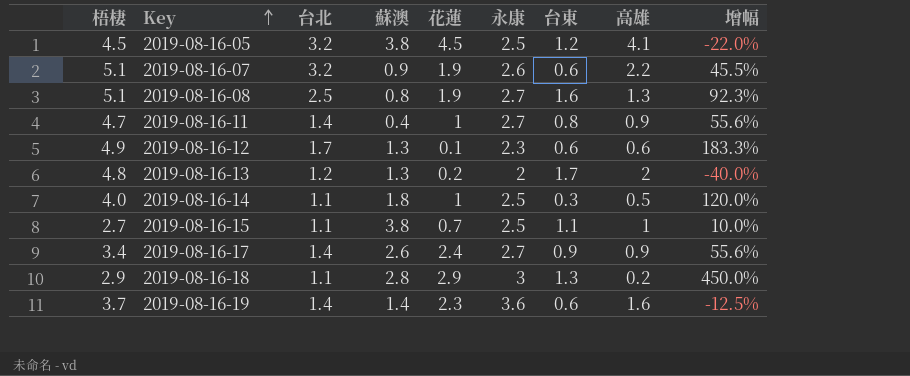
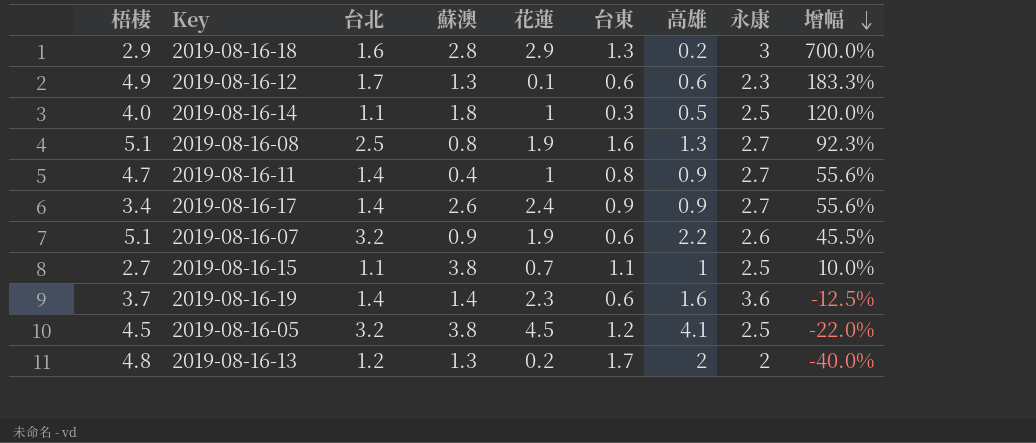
row order: Key ascending -> 增幅 descending
column 永康 | position: 6 -> 8
2019-08-16-18 | 台北: 1.1 -> 1.6
2019-08-16-18 | 增幅: 450.0% -> 700.0%

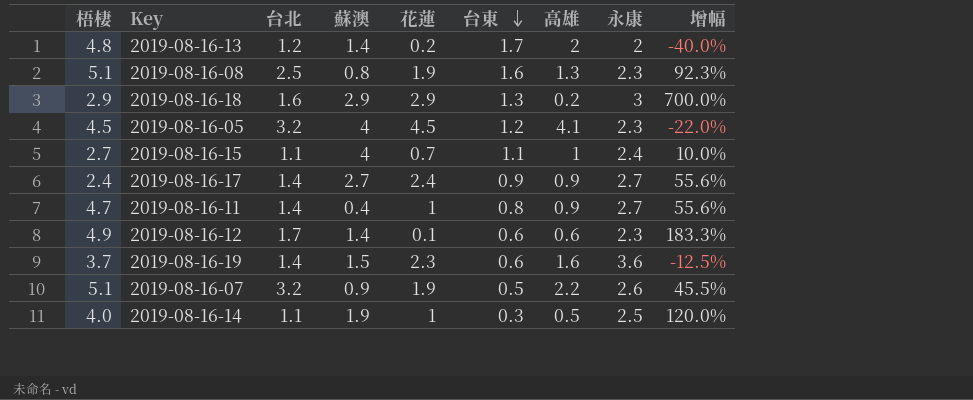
row order: 增幅 descending -> 台東 descending
2019-08-16-13 | 蘇澳: 1.3 -> 1.4
2019-08-16-08 | 永康: 2.7 -> 2.3
2019-08-16-18 | 蘇澳: 2.8 -> 2.9
2019-08-16-05 | 蘇澳: 3.8 -> 4
2019-08-16-05 | 永康: 2.5 -> 2.3
2019-08-16-15 | 蘇澳: 3.8 -> 4
2019-08-16-15 | 永康: 2.5 -> 2.4
2019-08-16-17 | 梧棲: 3.4 -> 2.4
2019-08-16-17 | 蘇澳: 2.6 -> 2.7
2019-08-16-12 | 蘇澳: 1.3 -> 1.4
2019-08-16-19 | 蘇澳: 1.4 -> 1.5
2019-08-16-07 | 台東: 0.6 -> 0.5
2019-08-16-14 | 蘇澳: 1.8 -> 1.9

